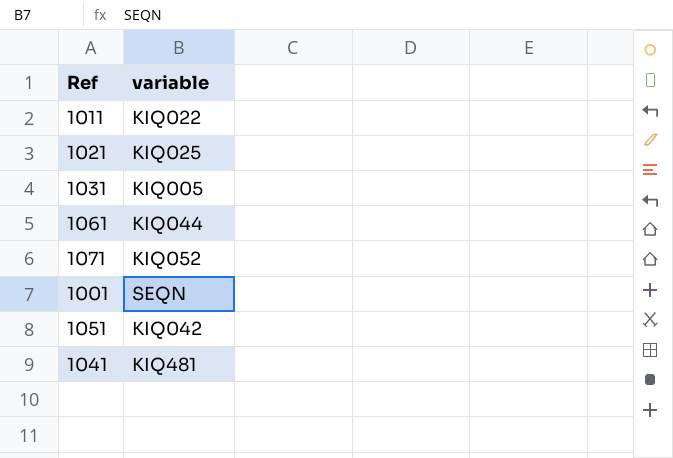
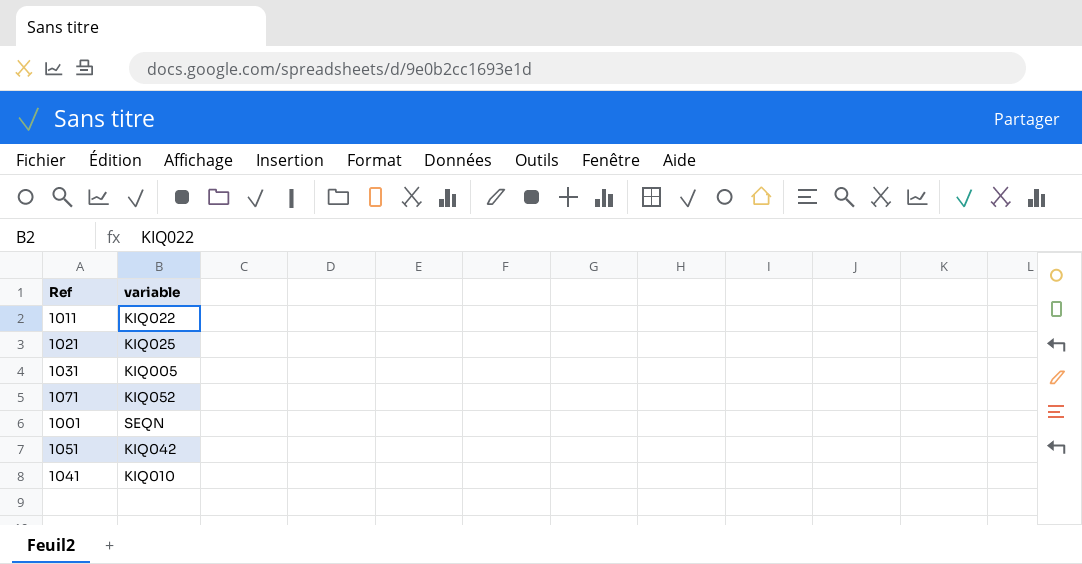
row 1061: KIQ044 -> none
1041 | variable: KIQ481 -> KIQ010

